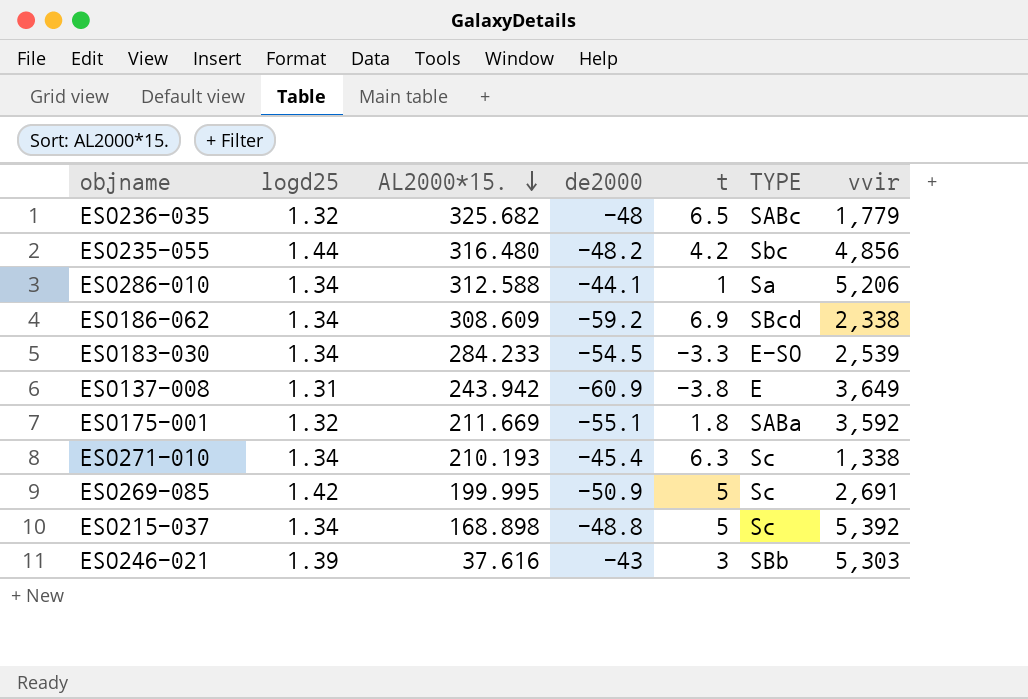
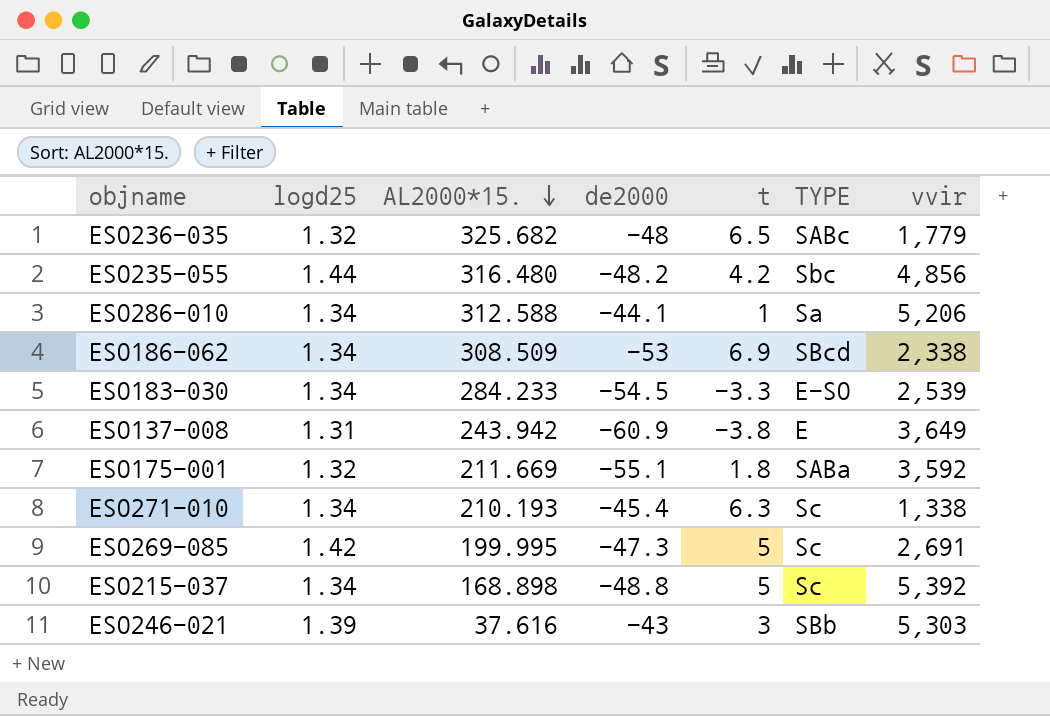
ESO186-062 | AL2000*15.: 308.609 -> 308.509
ESO186-062 | de2000: -59.2 -> -53
ESO269-085 | de2000: -50.9 -> -47.3

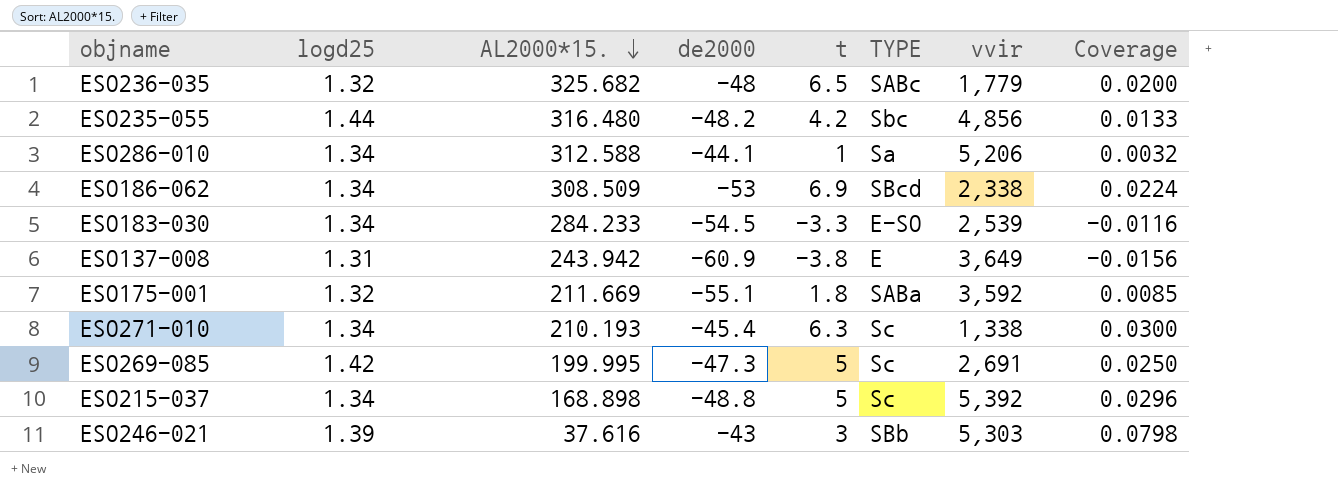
column Coverage | formula: none -> [t] / [AL2000*15.]

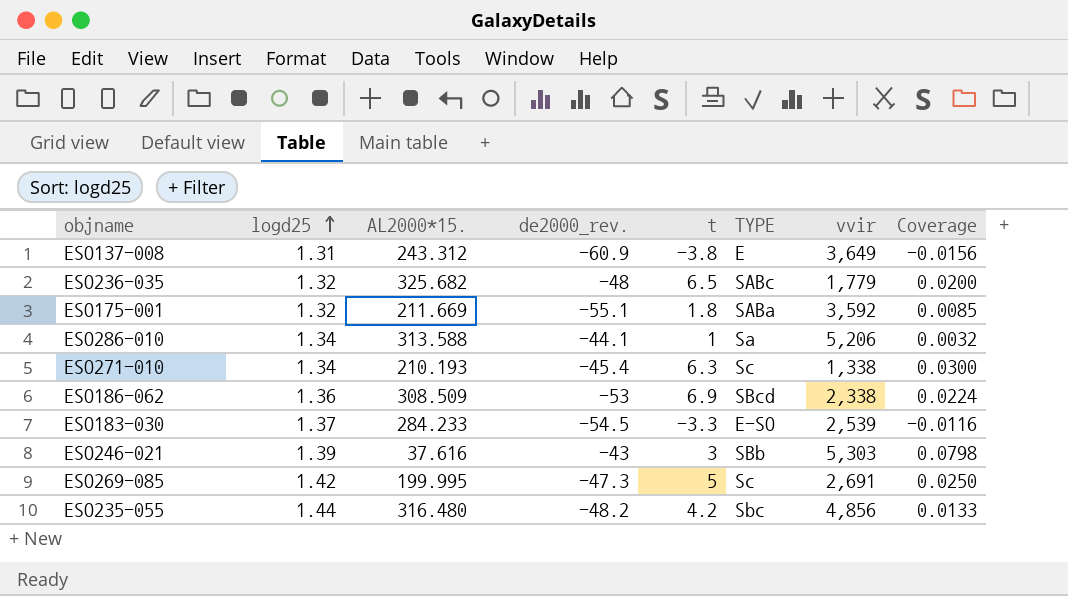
row order: AL2000*15. descending -> logd25 ascending
column name: de2000 -> de2000_rev.
row ESO215-037: 1.34 | 168.898 | -48.8 | 5 | Sc | 5,392 | 0.0296 -> none
ESO137-008 | AL2000*15.: 243.942 -> 243.312
ESO286-010 | AL2000*15.: 312.588 -> 313.588
ESO186-062 | logd25: 1.34 -> 1.36
ESO183-030 | logd25: 1.34 -> 1.37

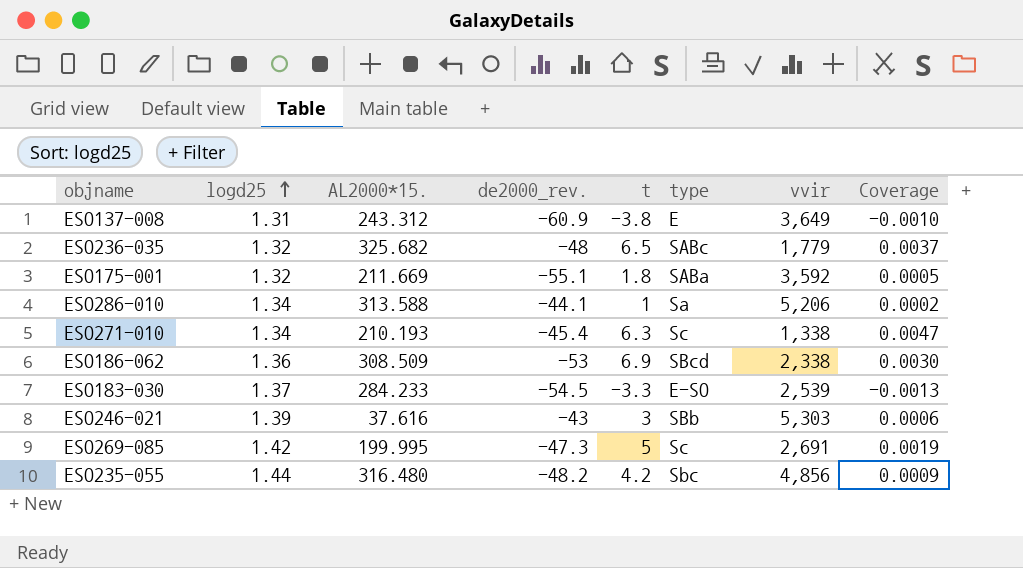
column name: TYPE -> type
column Coverage | formula: [t] / [AL2000*15.] -> [t] / [vvir]

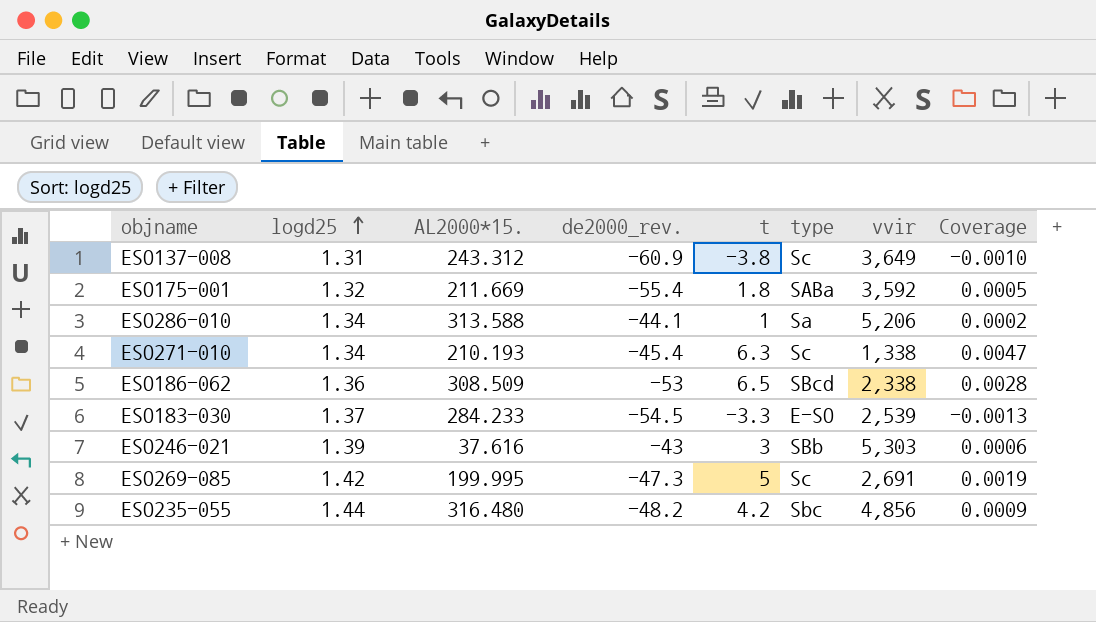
row ESO236-035: 1.32 | 325.682 | -48 | 6.5 | SABc | 1,779 | 0.0037 -> none
ESO137-008 | type: E -> Sc
ESO175-001 | de2000_rev.: -55.1 -> -55.4
ESO186-062 | t: 6.9 -> 6.5
ESO186-062 | Coverage: 0.0030 -> 0.0028

